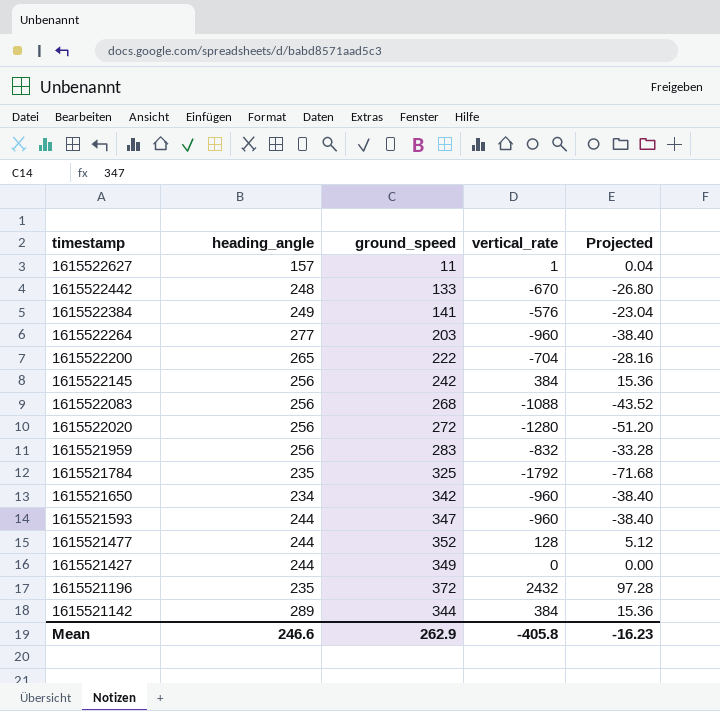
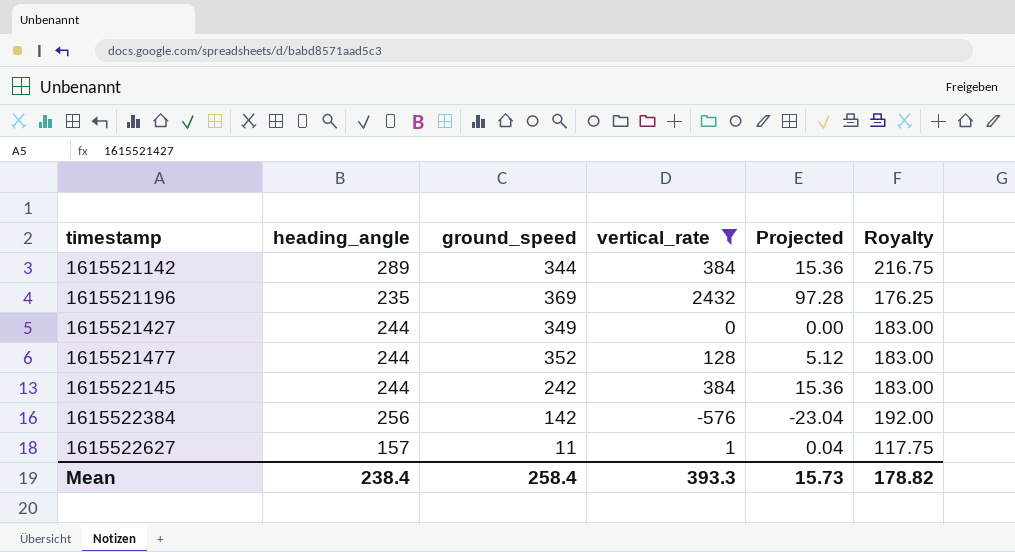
filter: none -> vertical_rate >= -576
row order: timestamp descending -> timestamp ascending
column Royalty | formula: none -> [heading_angle] * 0.75
1615521196 | ground_speed: 372 -> 369
1615522145 | heading_angle: 256 -> 244
1615522384 | heading_angle: 249 -> 256
1615522384 | ground_speed: 141 -> 142
Mean | heading_angle: 246.6 -> 238.4
Mean | ground_speed: 262.9 -> 258.4
Mean | vertical_rate: -405.8 -> 393.3
Mean | Projected: -16.23 -> 15.73

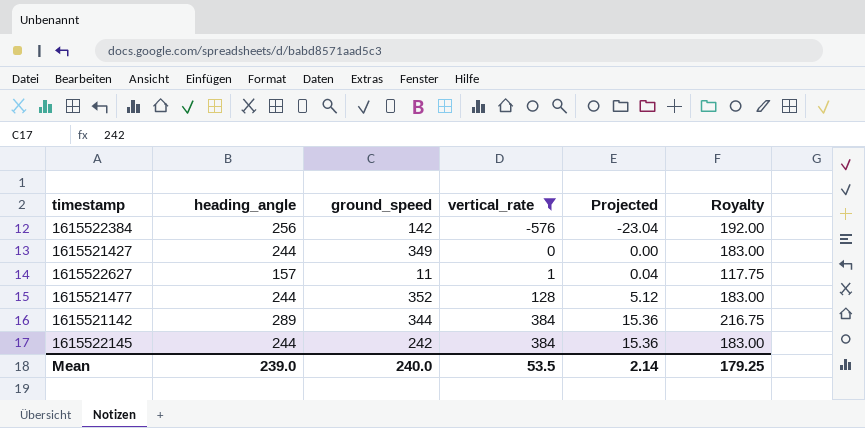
row order: timestamp ascending -> vertical_rate ascending
row 1615521196: 235 | 369 | 2432 | 97.28 | 176.25 -> none
Mean | heading_angle: 238.4 -> 239.0
Mean | ground_speed: 258.4 -> 240.0
Mean | vertical_rate: 393.3 -> 53.5
Mean | Projected: 15.73 -> 2.14
Mean | Royalty: 178.82 -> 179.25

